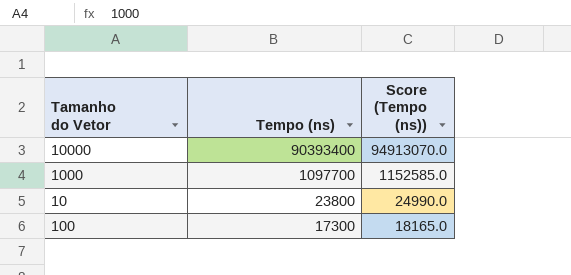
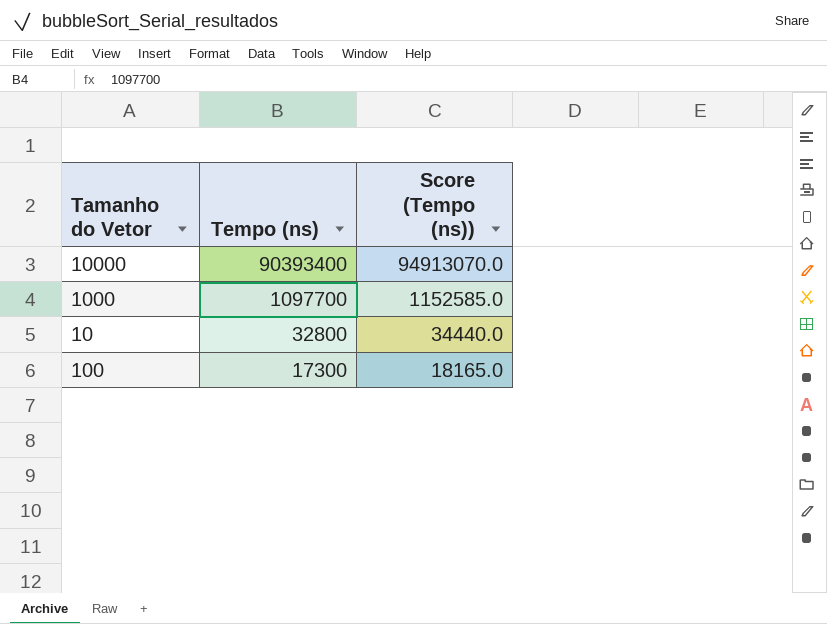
10 | Tempo (ns): 23800 -> 32800
10 | Score (Tempo (ns)): 24990.0 -> 34440.0

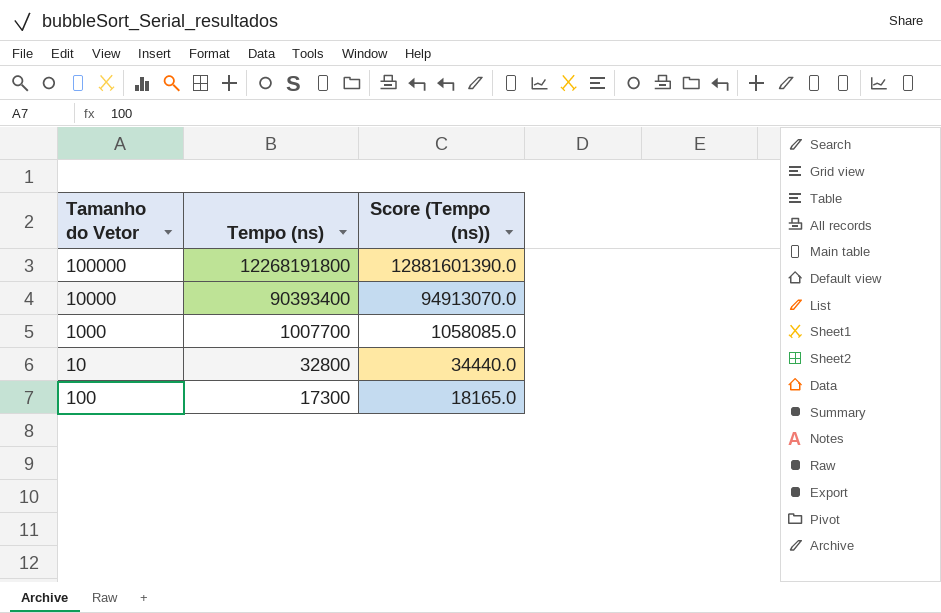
row 100000: none -> 12268191800 | 12881601390.0
1000 | Tempo (ns): 1097700 -> 1007700
1000 | Score (Tempo (ns)): 1152585.0 -> 1058085.0

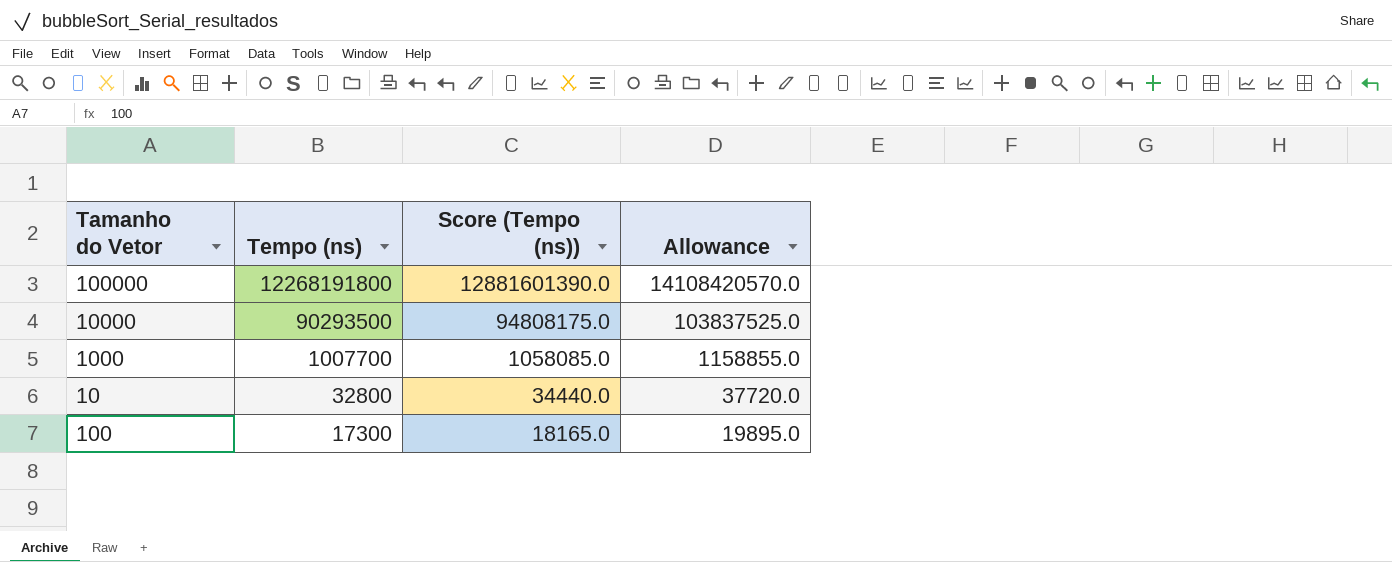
column Allowance | formula: none -> [Tempo (ns)] * 1.15
10000 | Tempo (ns): 90393400 -> 90293500
10000 | Score (Tempo (ns)): 94913070.0 -> 94808175.0

